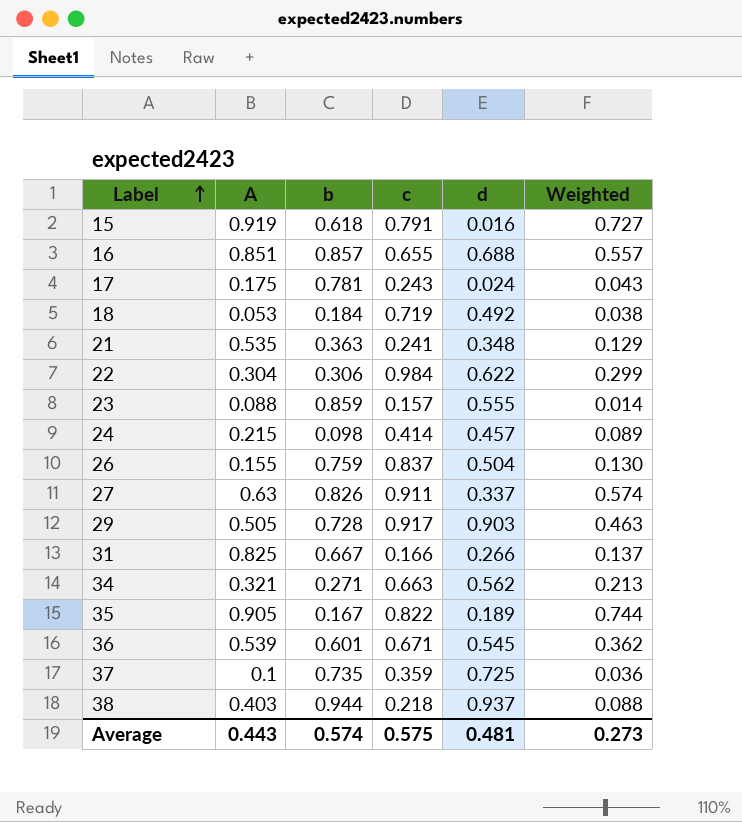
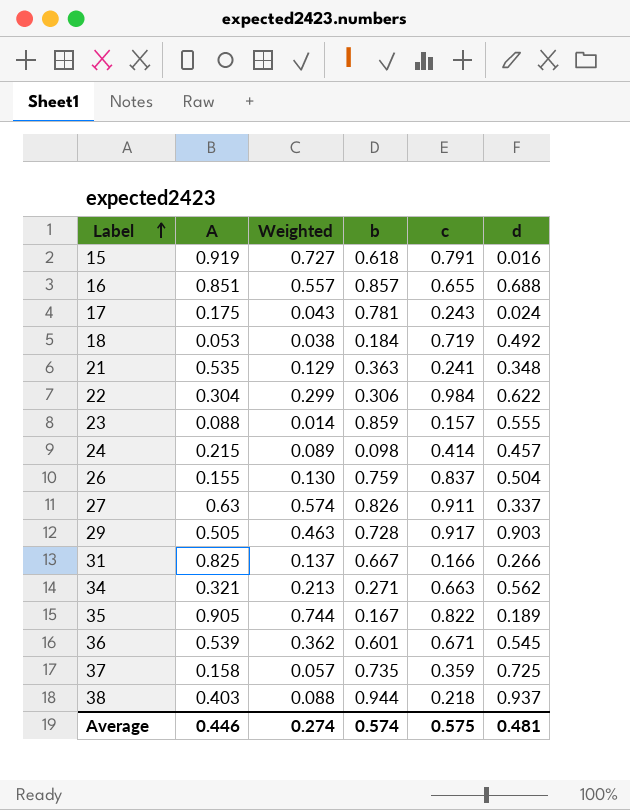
column Weighted | position: 6 -> 3
37 | A: 0.1 -> 0.158
37 | Weighted: 0.036 -> 0.057
Average | A: 0.443 -> 0.446
Average | Weighted: 0.273 -> 0.274

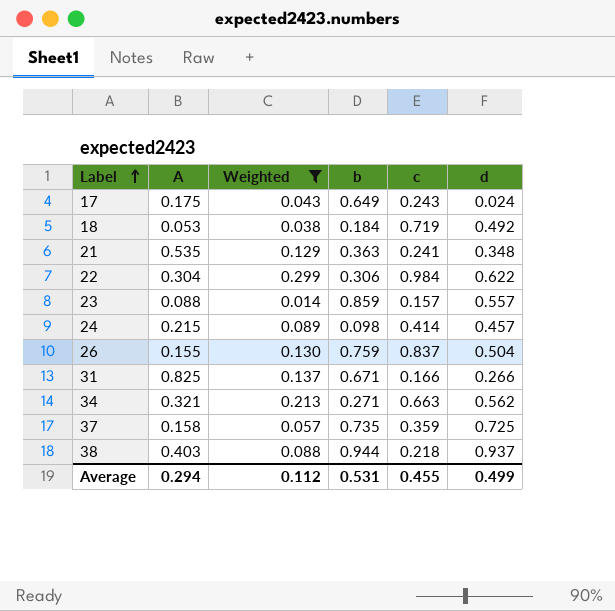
filter: none -> Weighted <= 0.299
17 | b: 0.781 -> 0.649
23 | d: 0.555 -> 0.557
31 | b: 0.667 -> 0.671
Average | A: 0.446 -> 0.294
Average | Weighted: 0.274 -> 0.112
Average | b: 0.574 -> 0.531
Average | c: 0.575 -> 0.455
Average | d: 0.481 -> 0.499

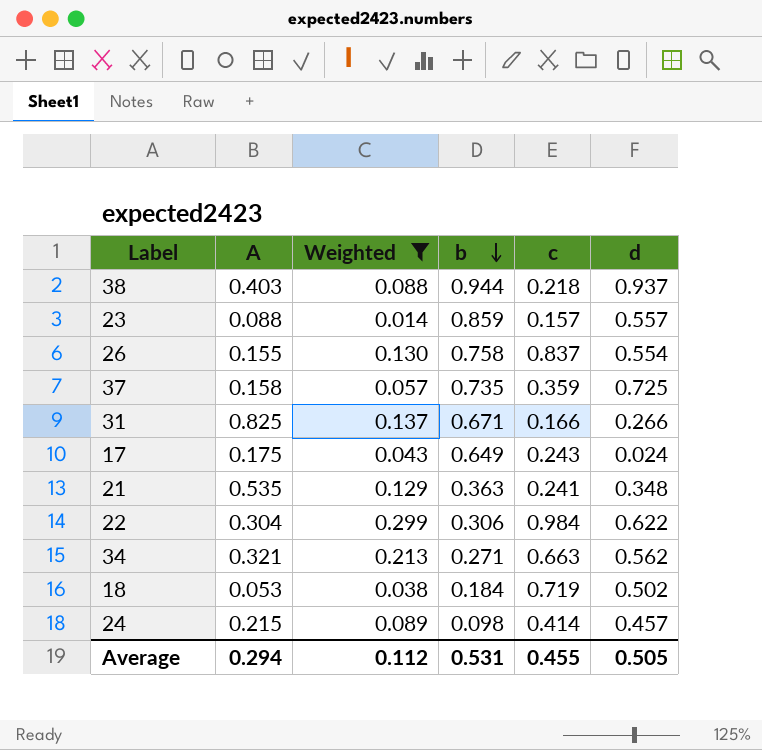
row order: Label ascending -> b descending
26 | b: 0.759 -> 0.758
26 | d: 0.504 -> 0.554
18 | d: 0.492 -> 0.502
Average | d: 0.499 -> 0.505

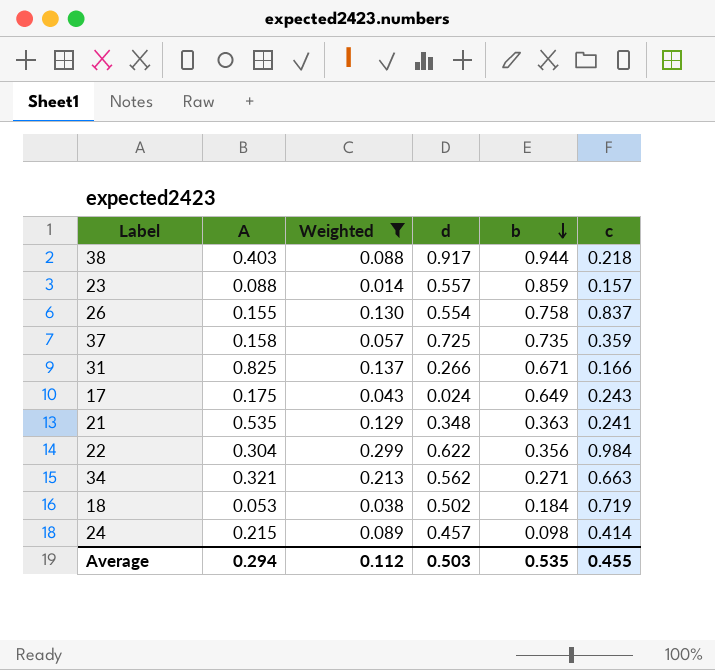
column d | position: 6 -> 4
38 | d: 0.937 -> 0.917
22 | b: 0.306 -> 0.356
Average | d: 0.505 -> 0.503
Average | b: 0.531 -> 0.535

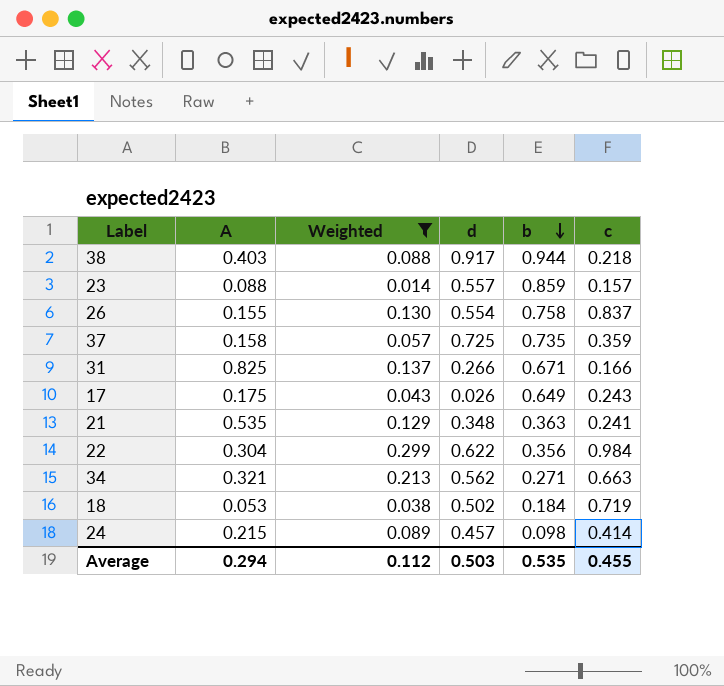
17 | d: 0.024 -> 0.026

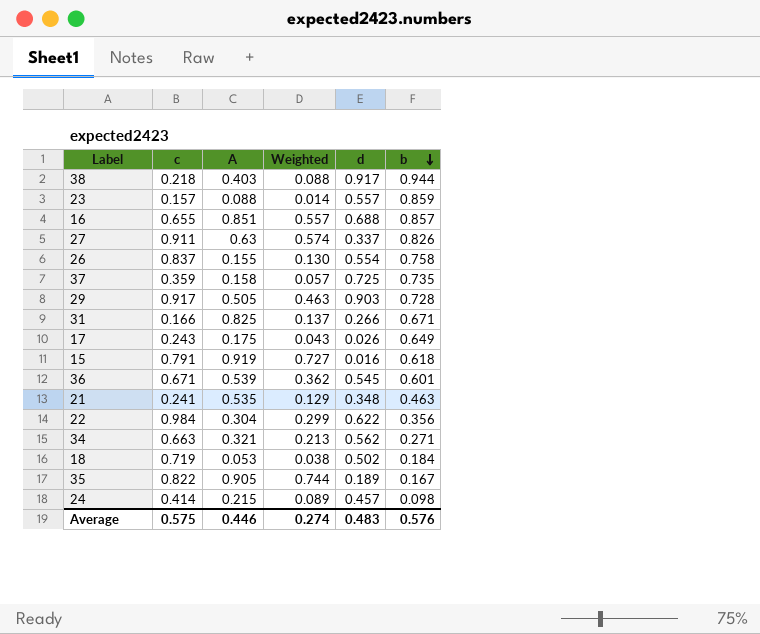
filter: Weighted <= 0.299 -> none
column c | position: 6 -> 2
21 | b: 0.363 -> 0.463
Average | c: 0.455 -> 0.575
Average | A: 0.294 -> 0.446
Average | Weighted: 0.112 -> 0.274
Average | d: 0.503 -> 0.483
Average | b: 0.535 -> 0.576

